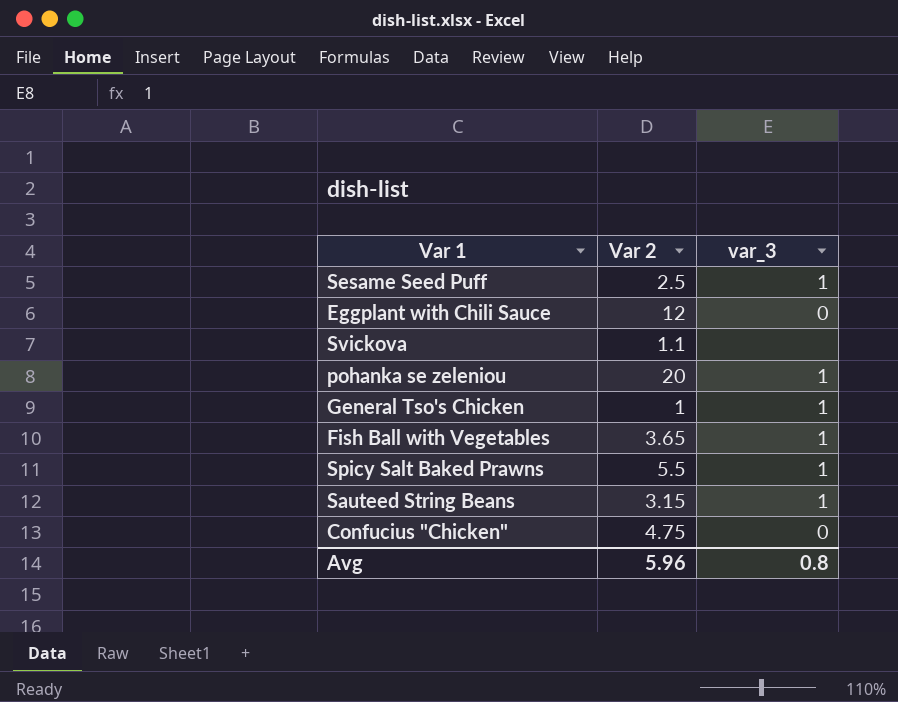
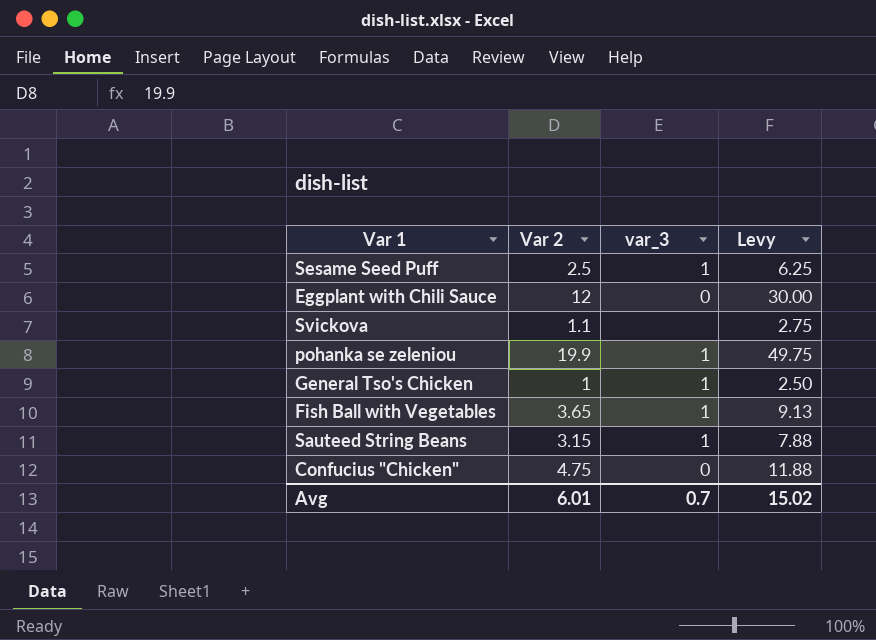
column Levy | formula: none -> [Var 2] * 2.5
row Spicy Salt Baked Prawns: 5.5 | 1 -> none
pohanka se zeleniou | Var 2: 20 -> 19.9
Avg | Var 2: 5.96 -> 6.01
Avg | var_3: 0.8 -> 0.7

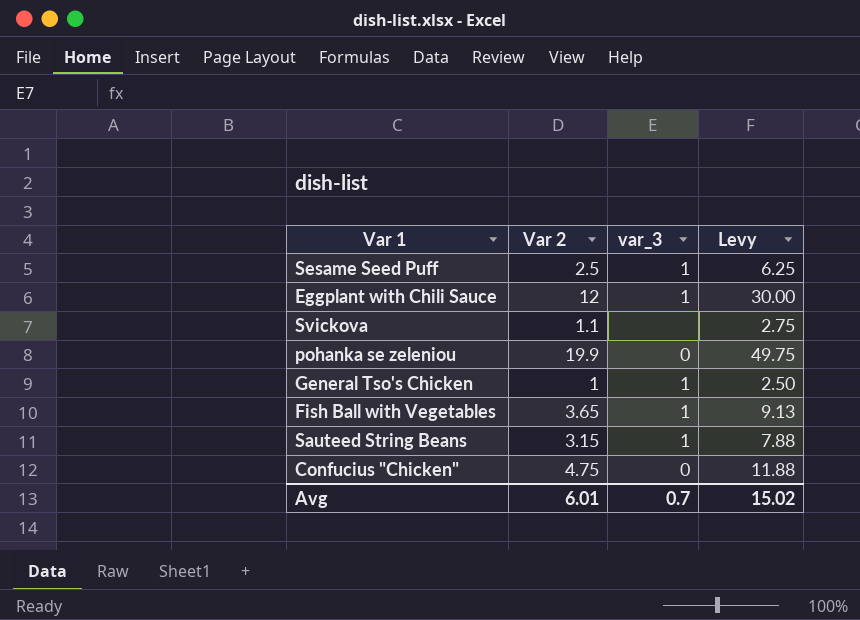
Eggplant with Chili Sauce | var_3: 0 -> 1
pohanka se zeleniou | var_3: 1 -> 0

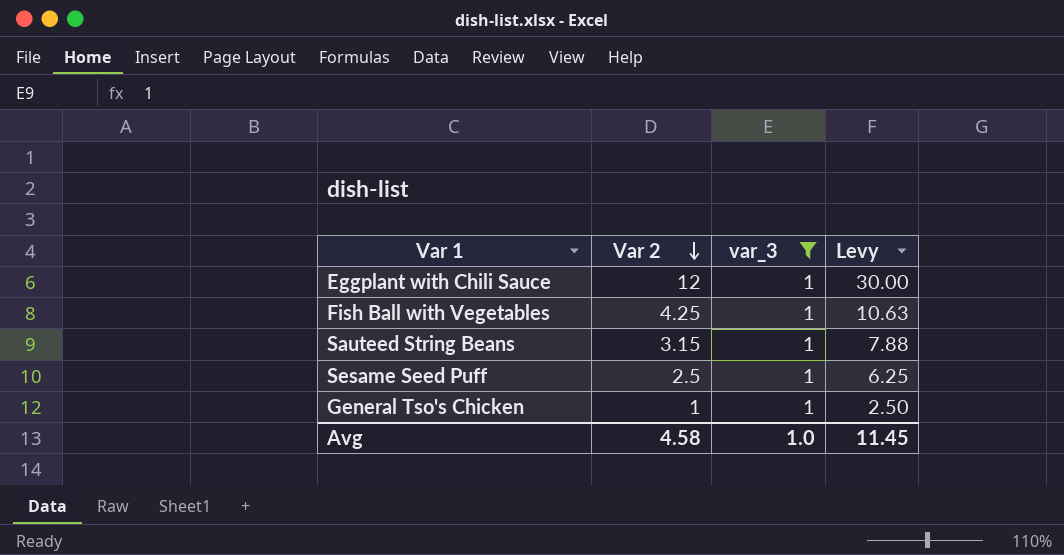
filter: none -> var_3 = 1
row order: none -> Var 2 descending
Fish Ball with Vegetables | Var 2: 3.65 -> 4.25
Fish Ball with Vegetables | Levy: 9.13 -> 10.63
Avg | Var 2: 6.01 -> 4.58
Avg | var_3: 0.7 -> 1.0
Avg | Levy: 15.02 -> 11.45

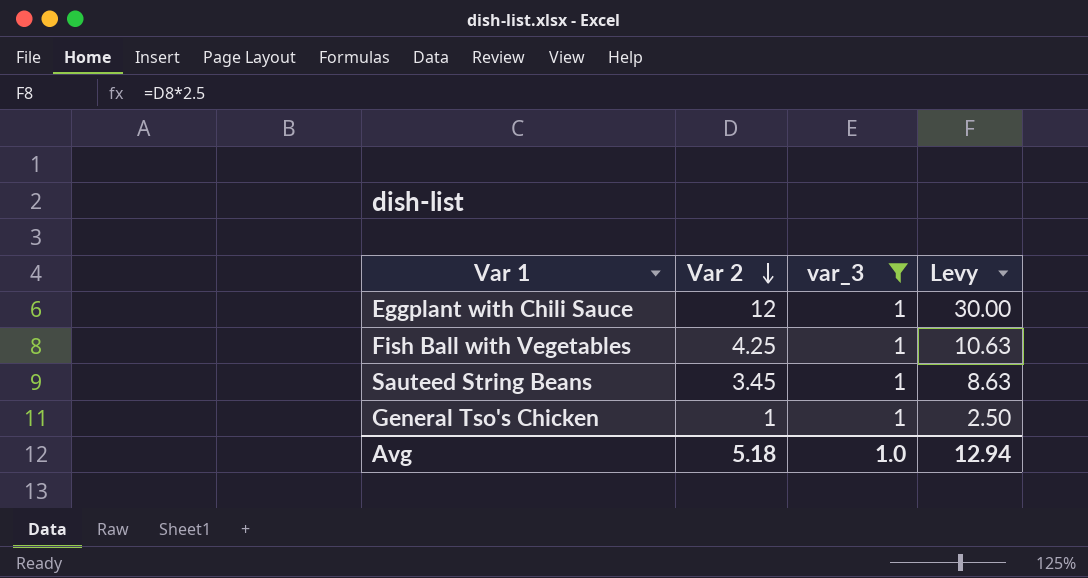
row Sesame Seed Puff: 2.5 | 1 | 6.25 -> none
Sauteed String Beans | Var 2: 3.15 -> 3.45
Sauteed String Beans | Levy: 7.88 -> 8.63
Avg | Var 2: 4.58 -> 5.18
Avg | Levy: 11.45 -> 12.94

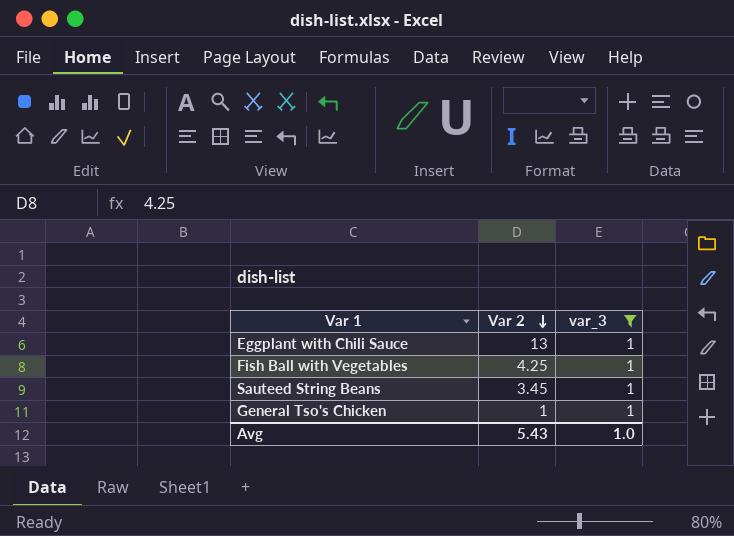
column Levy | formula: [Var 2] * 2.5 -> none
Eggplant with Chili Sauce | Var 2: 12 -> 13
Avg | Var 2: 5.18 -> 5.43

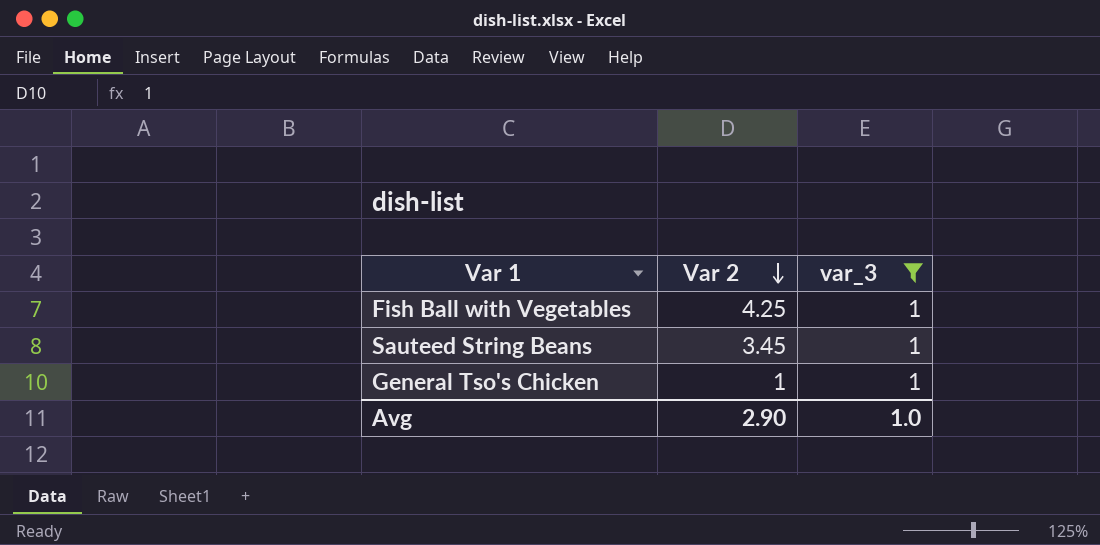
row Eggplant with Chili Sauce: 13 | 1 -> none
Avg | Var 2: 5.43 -> 2.90

